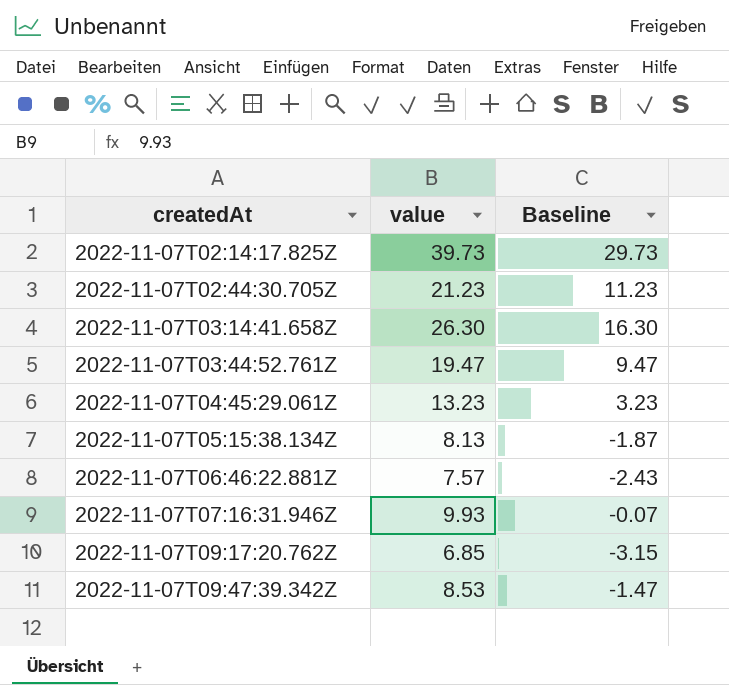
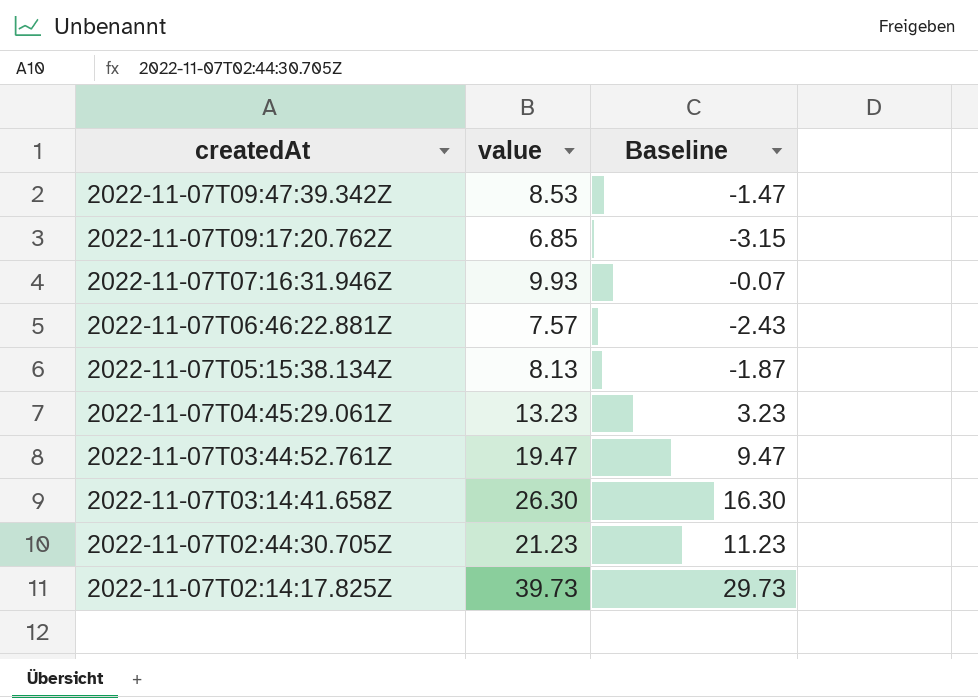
row order: createdAt ascending -> createdAt descending

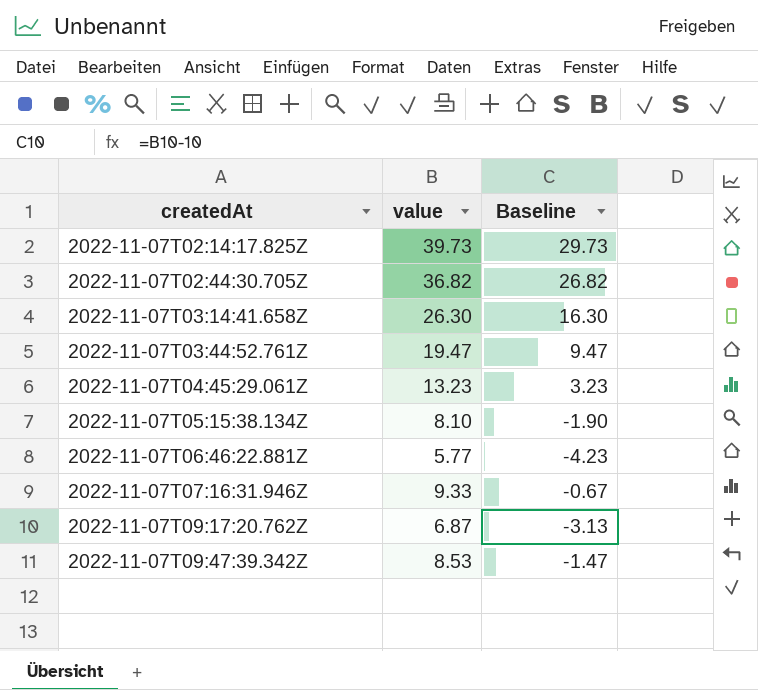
row order: createdAt descending -> createdAt ascending
2022-11-07T02:44:30.705Z | value: 21.23 -> 36.82
2022-11-07T02:44:30.705Z | Baseline: 11.23 -> 26.82
2022-11-07T05:15:38.134Z | value: 8.13 -> 8.10
2022-11-07T05:15:38.134Z | Baseline: -1.87 -> -1.90
2022-11-07T06:46:22.881Z | value: 7.57 -> 5.77
2022-11-07T06:46:22.881Z | Baseline: -2.43 -> -4.23
2022-11-07T07:16:31.946Z | value: 9.93 -> 9.33
2022-11-07T07:16:31.946Z | Baseline: -0.07 -> -0.67
2022-11-07T09:17:20.762Z | value: 6.85 -> 6.87
2022-11-07T09:17:20.762Z | Baseline: -3.15 -> -3.13

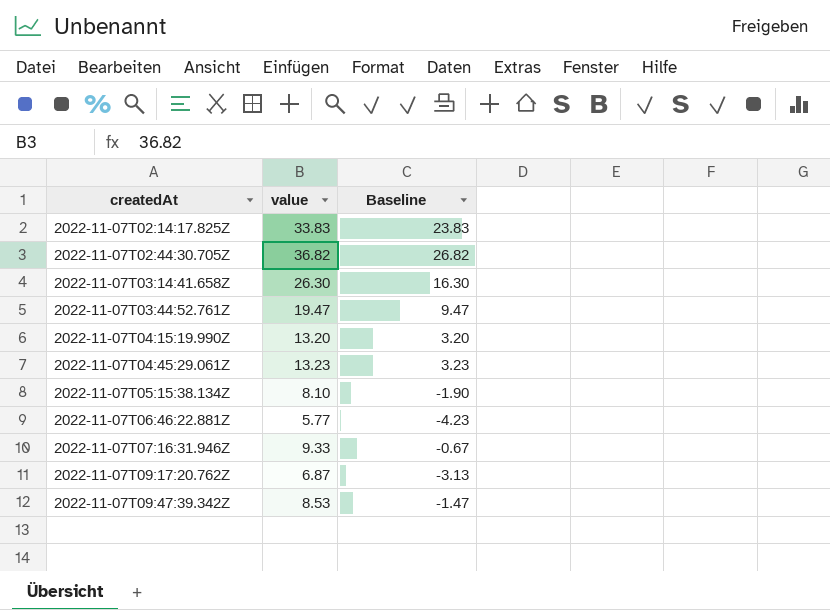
2022-11-07T02:14:17.825Z | value: 39.73 -> 33.83
2022-11-07T02:14:17.825Z | Baseline: 29.73 -> 23.83
row 2022-11-07T04:15:19.990Z: none -> 13.20 | 3.20

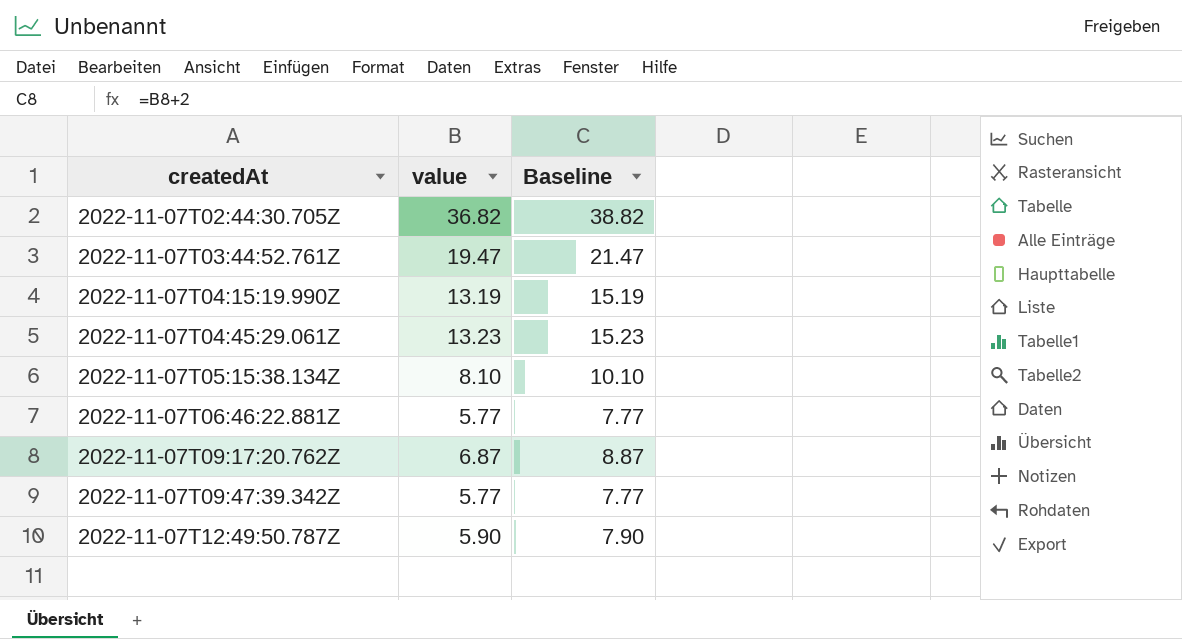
column Baseline | formula: [value] - 10 -> [value] + 2
row 2022-11-07T02:14:17.825Z: 33.83 | 23.83 -> none
row 2022-11-07T03:14:41.658Z: 26.30 | 16.30 -> none
row 2022-11-07T07:16:31.946Z: 9.33 | -0.67 -> none
2022-11-07T04:15:19.990Z | value: 13.20 -> 13.19
2022-11-07T09:47:39.342Z | value: 8.53 -> 5.77
row 2022-11-07T12:49:50.787Z: none -> 5.90 | 7.90

